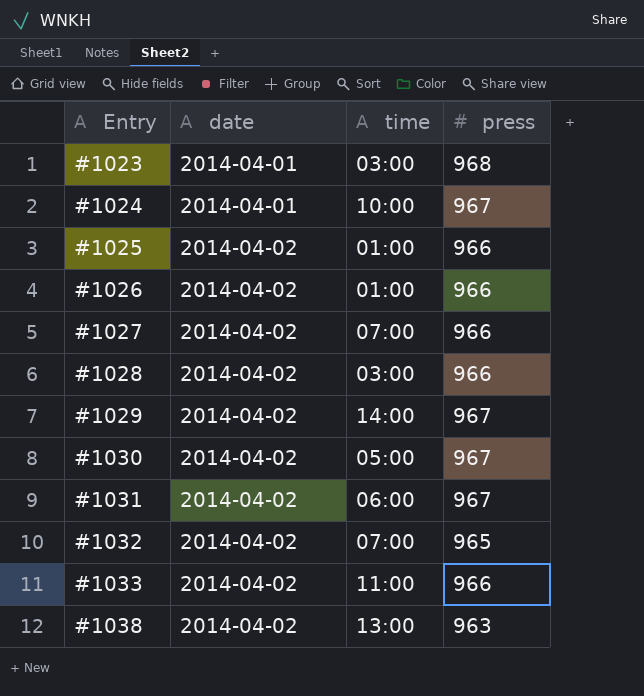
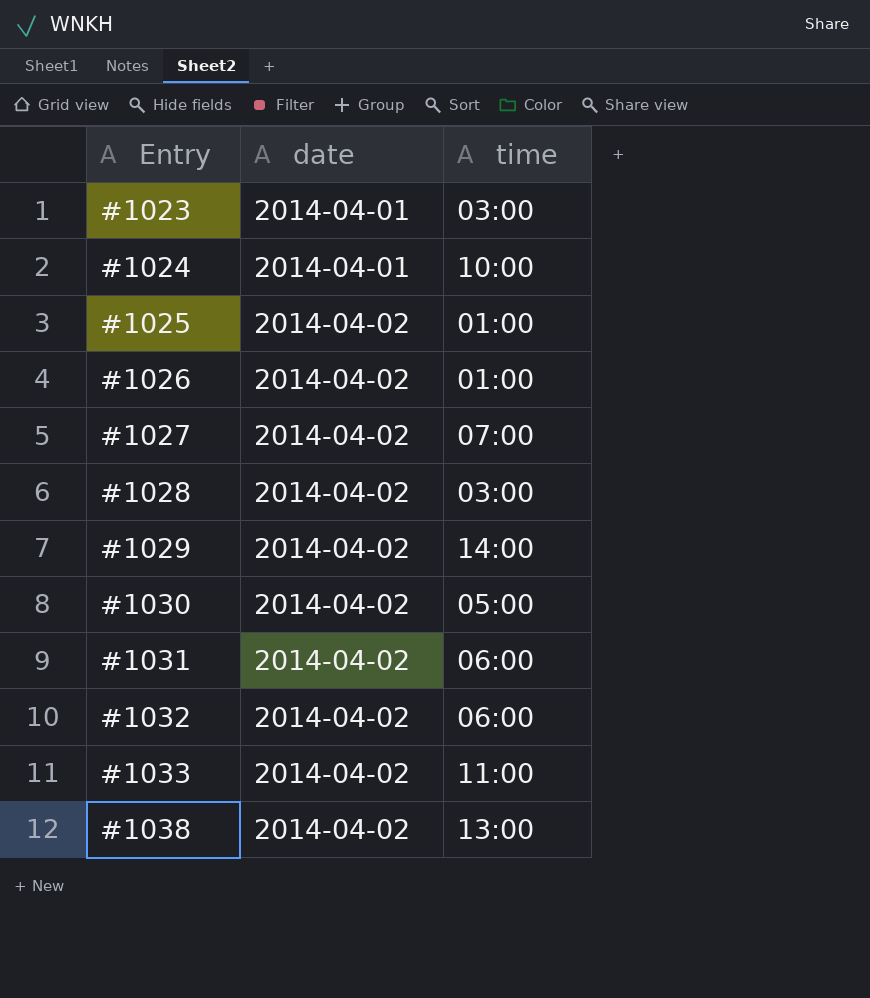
column press | position: 4 -> none
#1032 | time: 07:00 -> 06:00

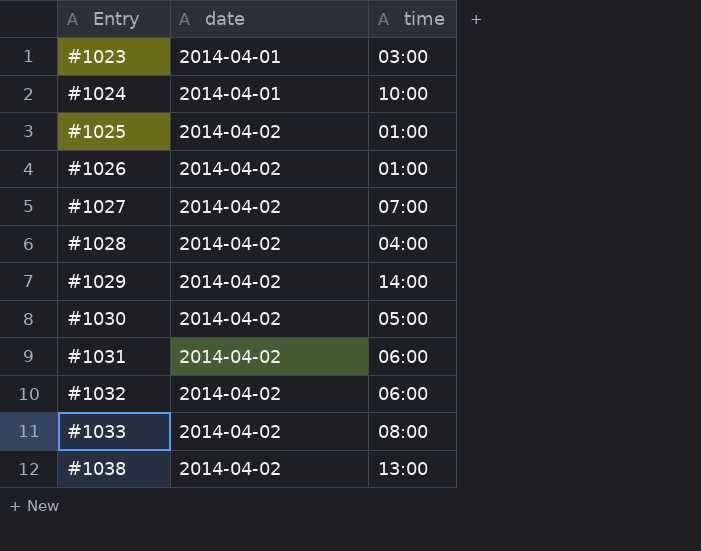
#1028 | time: 03:00 -> 04:00
#1033 | time: 11:00 -> 08:00

